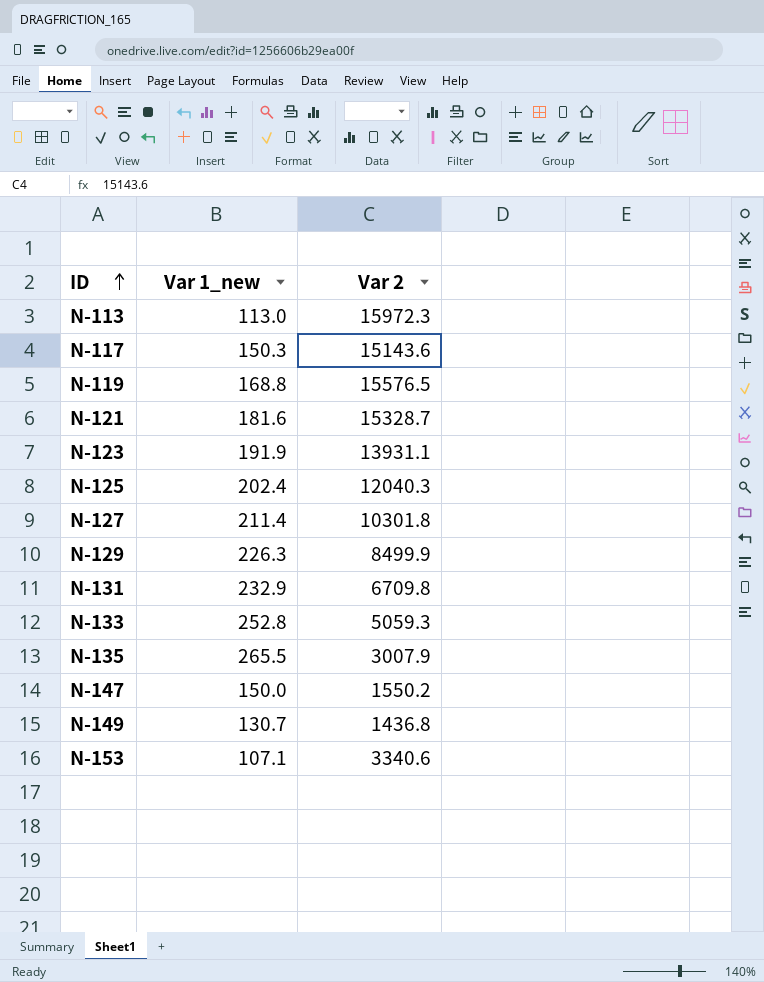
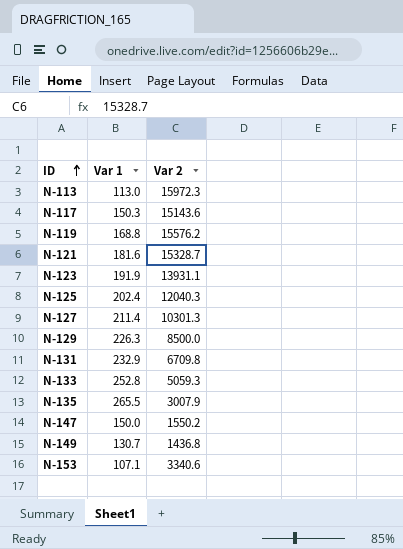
column name: Var 1_new -> Var 1
N-119 | Var 2: 15576.5 -> 15576.2
N-127 | Var 2: 10301.8 -> 10301.3
N-129 | Var 2: 8499.9 -> 8500.0

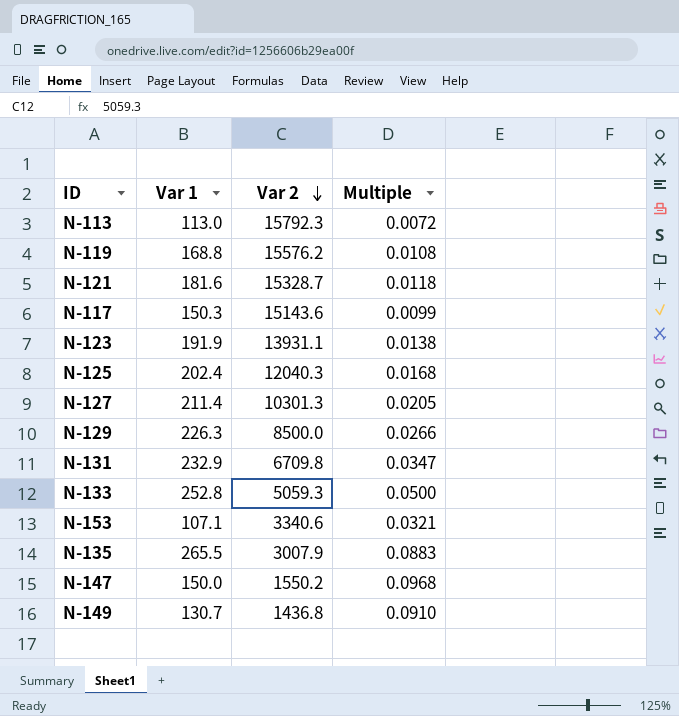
row order: ID ascending -> Var 2 descending
column Multiple | formula: none -> [Var 1] / [Var 2]
N-113 | Var 2: 15972.3 -> 15792.3

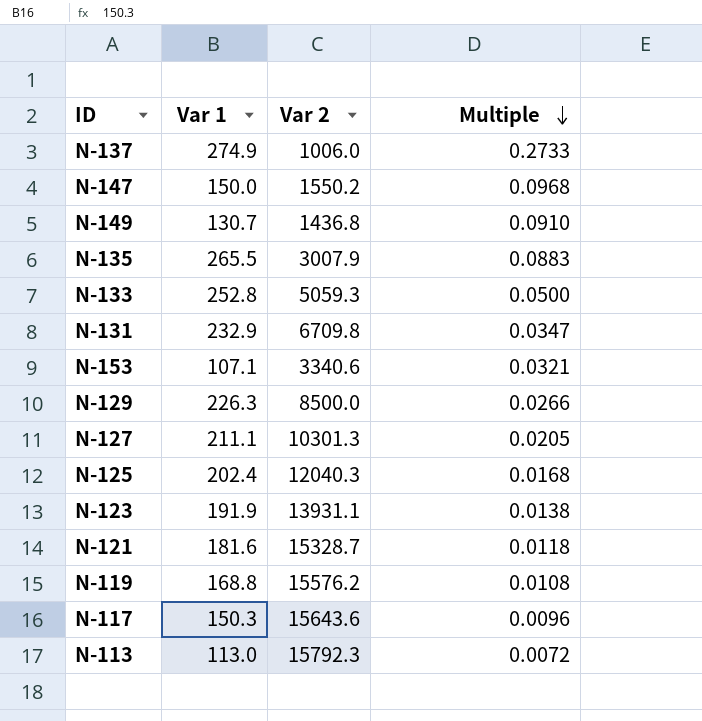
row order: Var 2 descending -> Multiple descending
row N-137: none -> 274.9 | 1006.0 | 0.2733
N-127 | Var 1: 211.4 -> 211.1
N-117 | Var 2: 15143.6 -> 15643.6
N-117 | Multiple: 0.0099 -> 0.0096

